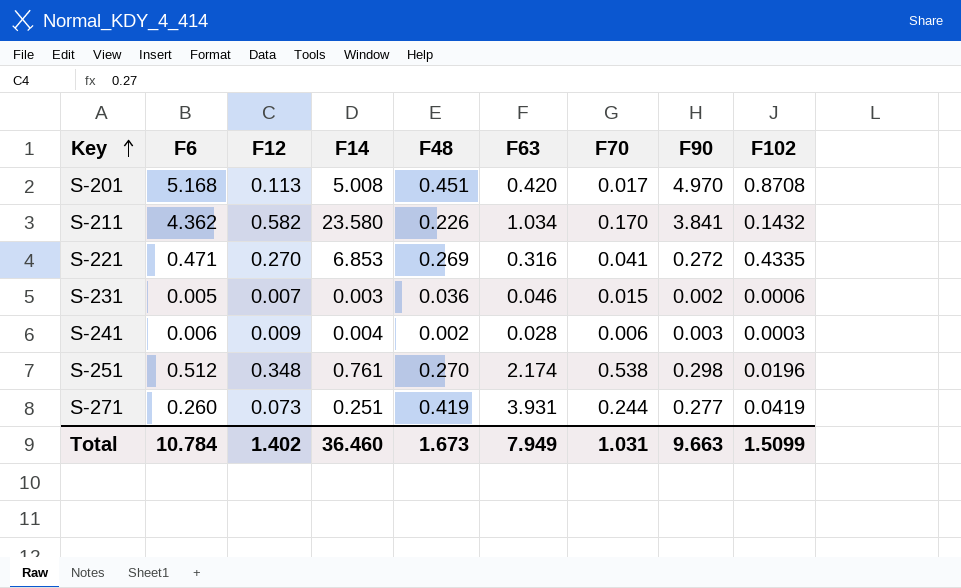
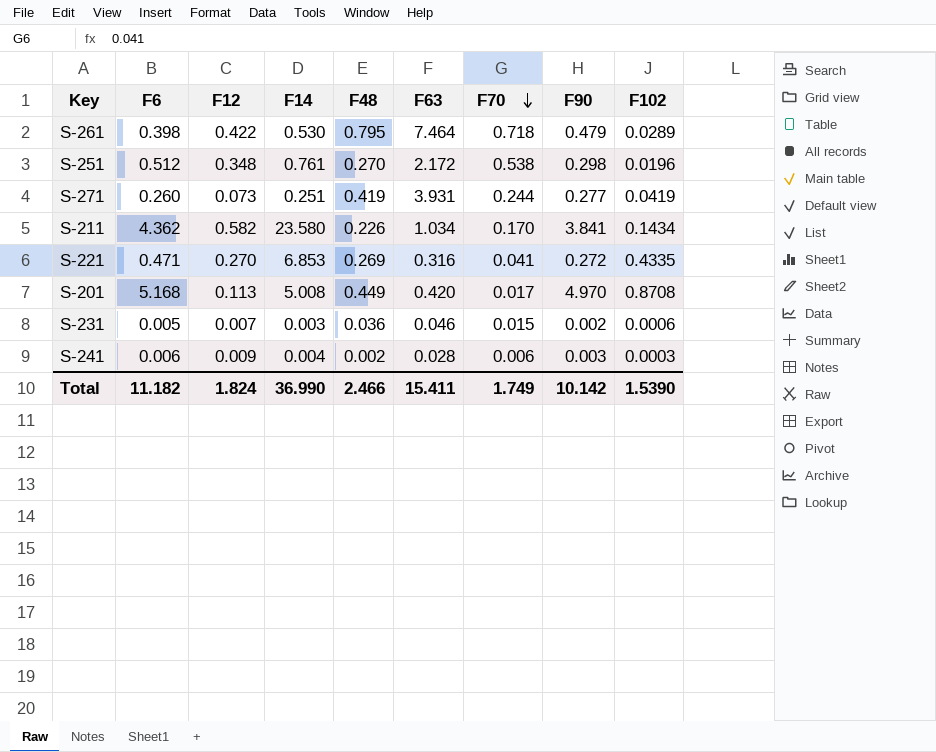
row order: Key ascending -> F70 descending
row S-261: none -> 0.398 | 0.422 | 0.530 | 0.795 | 7.464 | 0.718 | 0.479 | 0.0289
S-251 | F63: 2.174 -> 2.172
S-211 | F102: 0.1432 -> 0.1434
S-201 | F48: 0.451 -> 0.449
Total | F6: 10.784 -> 11.182
Total | F12: 1.402 -> 1.824
Total | F14: 36.460 -> 36.990
Total | F48: 1.673 -> 2.466
Total | F63: 7.949 -> 15.411
Total | F70: 1.031 -> 1.749
Total | F90: 9.663 -> 10.142
Total | F102: 1.5099 -> 1.5390

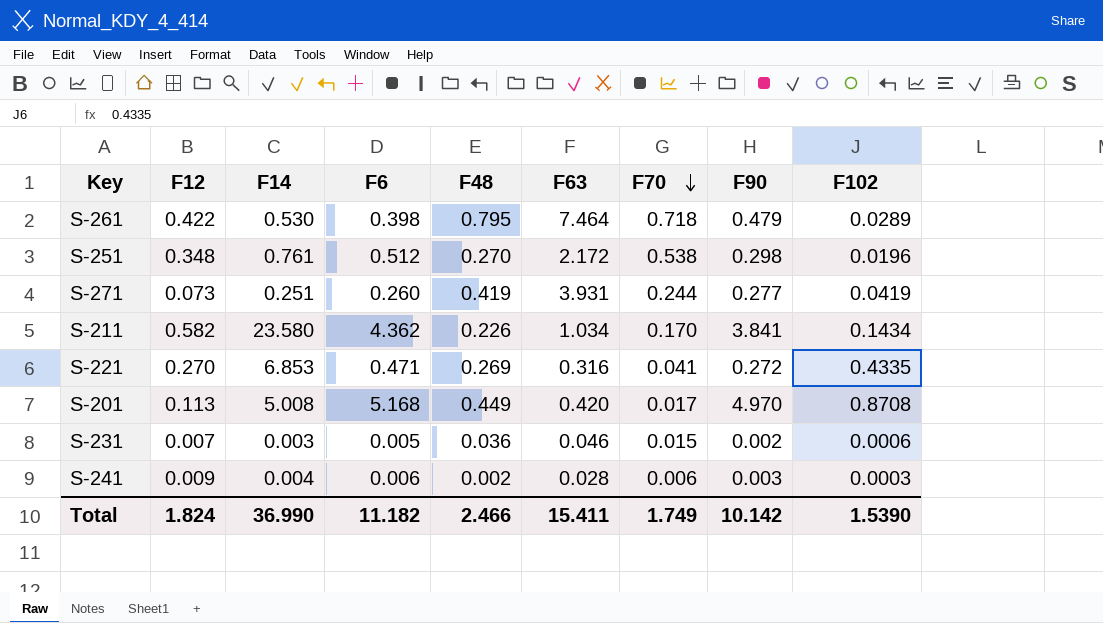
column F6 | position: 2 -> 4

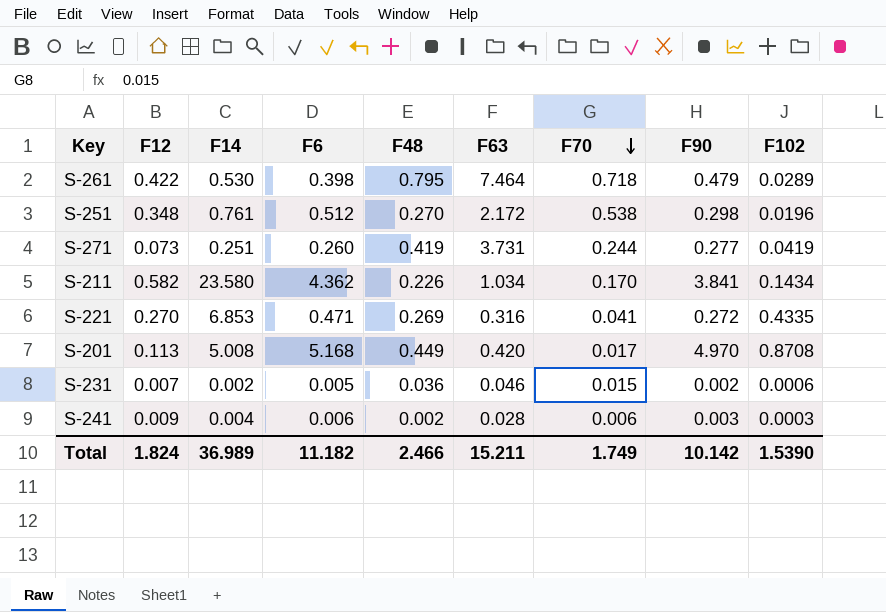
S-271 | F63: 3.931 -> 3.731
S-231 | F14: 0.003 -> 0.002
Total | F14: 36.990 -> 36.989
Total | F63: 15.411 -> 15.211

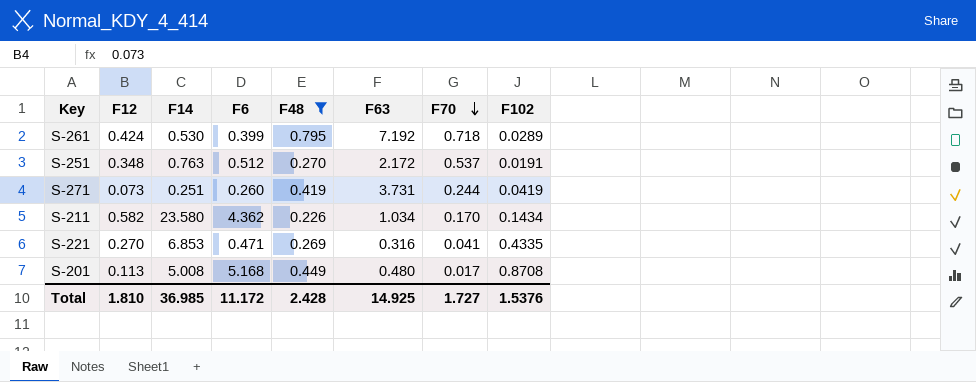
filter: none -> F48 >= 0.226
column F90 | position: 8 -> none
S-261 | F12: 0.422 -> 0.424
S-261 | F6: 0.398 -> 0.399
S-261 | F63: 7.464 -> 7.192
S-251 | F14: 0.761 -> 0.763
S-251 | F70: 0.538 -> 0.537
S-251 | F102: 0.0196 -> 0.0191
S-201 | F63: 0.420 -> 0.480
Total | F12: 1.824 -> 1.810
Total | F14: 36.989 -> 36.985
Total | F6: 11.182 -> 11.172
Total | F48: 2.466 -> 2.428
Total | F63: 15.211 -> 14.925
Total | F70: 1.749 -> 1.727
Total | F102: 1.5390 -> 1.5376

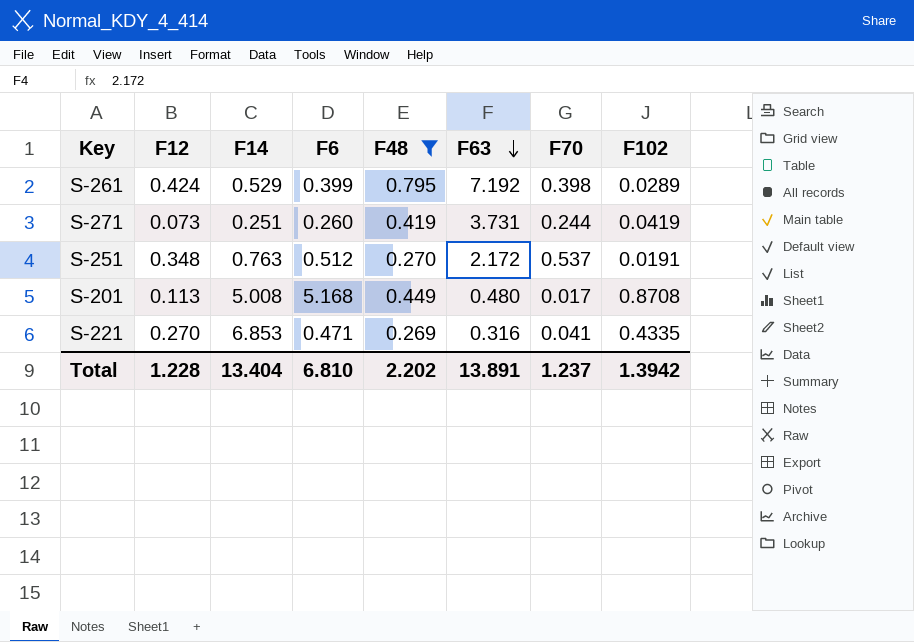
row order: F70 descending -> F63 descending
row S-211: 0.582 | 23.580 | 4.362 | 0.226 | 1.034 | 0.170 | 0.1434 -> none
S-261 | F14: 0.530 -> 0.529
S-261 | F70: 0.718 -> 0.398
Total | F12: 1.810 -> 1.228
Total | F14: 36.985 -> 13.404
Total | F6: 11.172 -> 6.810
Total | F48: 2.428 -> 2.202
Total | F63: 14.925 -> 13.891
Total | F70: 1.727 -> 1.237
Total | F102: 1.5376 -> 1.3942

